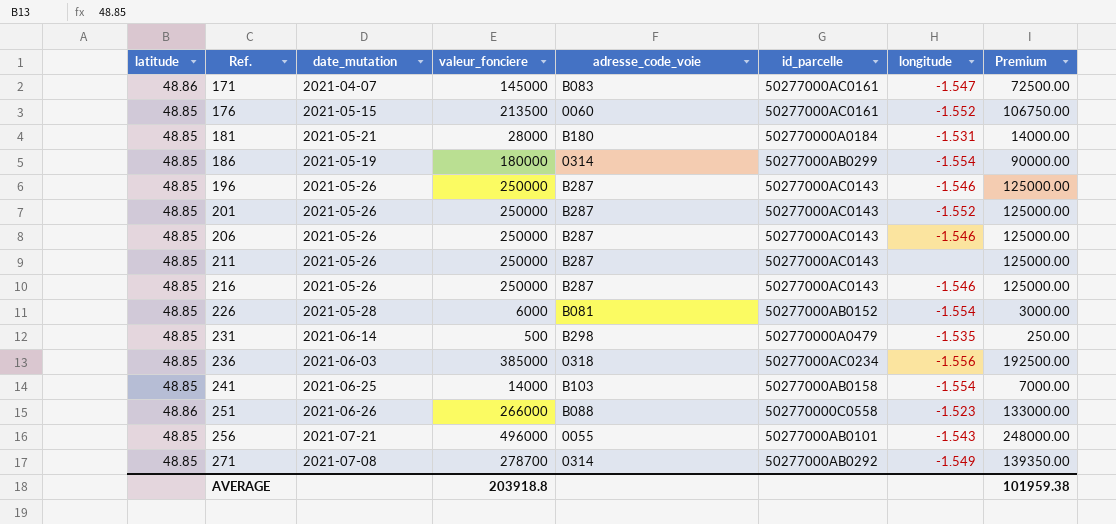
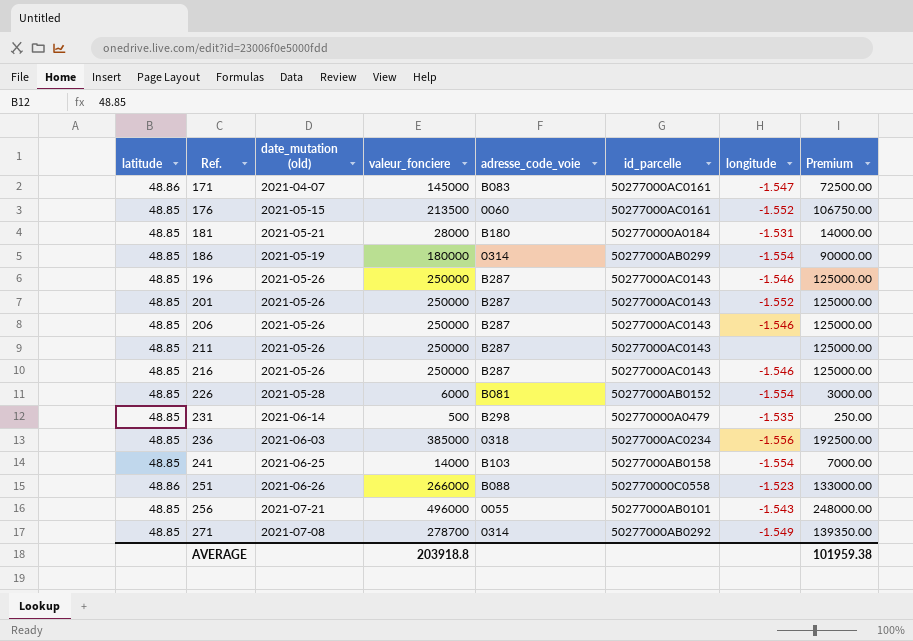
column name: date_mutation -> date_mutation (old)

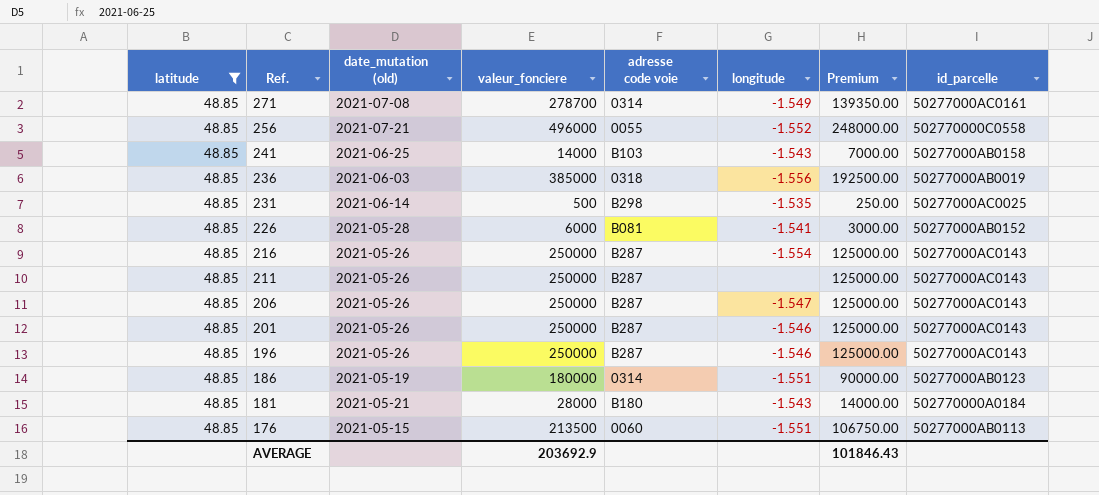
filter: none -> latitude = 48.85
row order: Ref. ascending -> Ref. descending
column name: adresse_code_voie -> adresse code voie
column id_parcelle | position: 6 -> 8
271 | id_parcelle: 50277000AB0292 -> 50277000AC0161
256 | longitude: -1.543 -> -1.552
256 | id_parcelle: 50277000AB0101 -> 502770000C0558
241 | longitude: -1.554 -> -1.543
236 | id_parcelle: 50277000AC0234 -> 50277000AB0019
231 | id_parcelle: 502770000A0479 -> 50277000AC0025
226 | longitude: -1.554 -> -1.541
216 | longitude: -1.546 -> -1.554
206 | longitude: -1.546 -> -1.547
201 | longitude: -1.552 -> -1.546
186 | longitude: -1.554 -> -1.551
186 | id_parcelle: 50277000AB0299 -> 50277000AB0123
181 | longitude: -1.531 -> -1.543
176 | longitude: -1.552 -> -1.551
176 | id_parcelle: 50277000AC0161 -> 50277000AB0113
AVERAGE | valeur_fonciere: 203918.8 -> 203692.9
AVERAGE | Premium: 101959.38 -> 101846.43

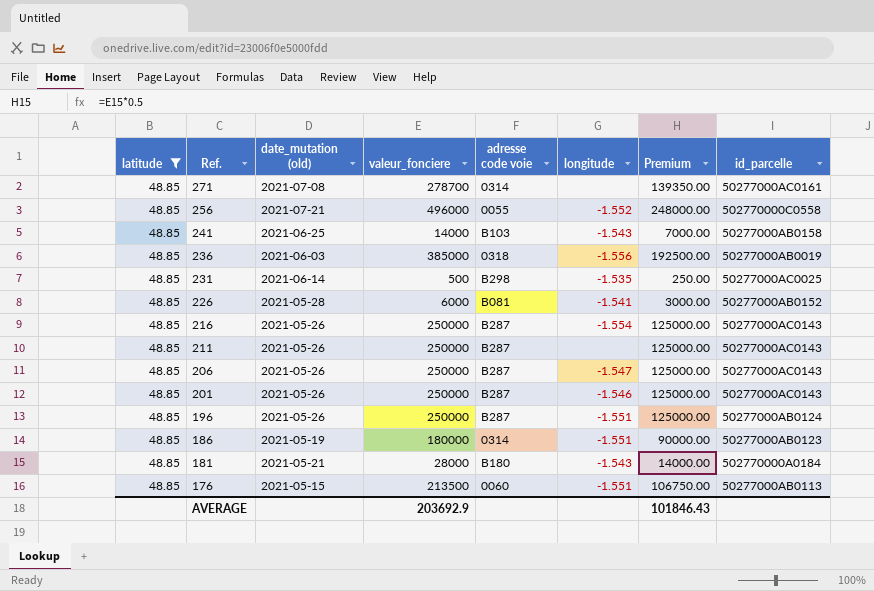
271 | longitude: -1.549 -> none
196 | longitude: -1.546 -> -1.551
196 | id_parcelle: 50277000AC0143 -> 50277000AB0124

